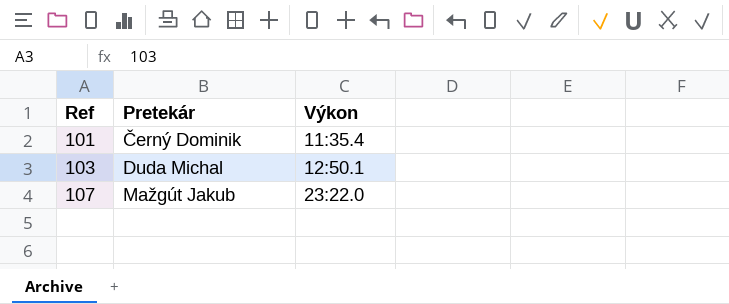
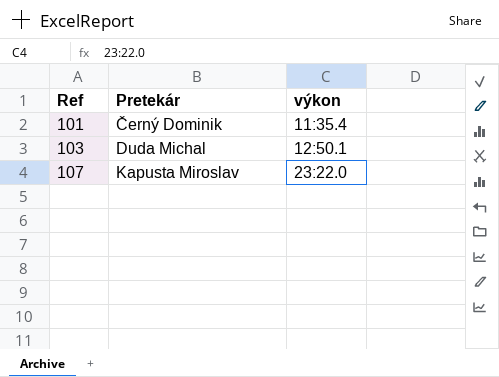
column name: Výkon -> výkon
107 | Pretekár: Mažgút Jakub -> Kapusta Miroslav

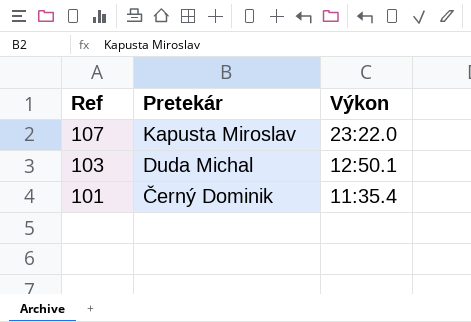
row order: Ref ascending -> Ref descending
column name: výkon -> Výkon

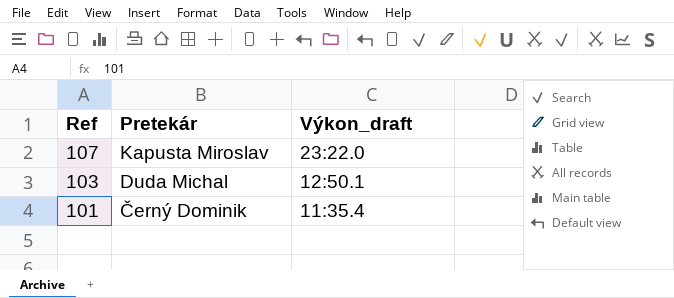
column name: Výkon -> Výkon_draft

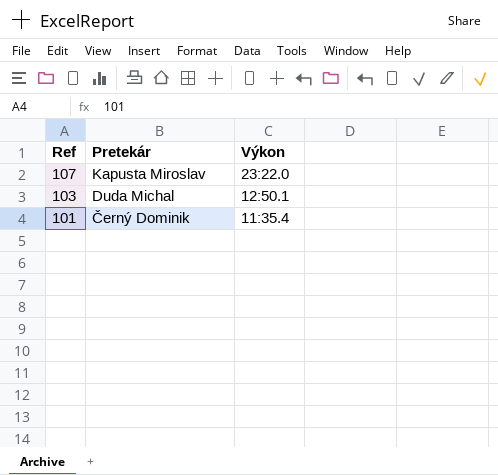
column name: Výkon_draft -> Výkon

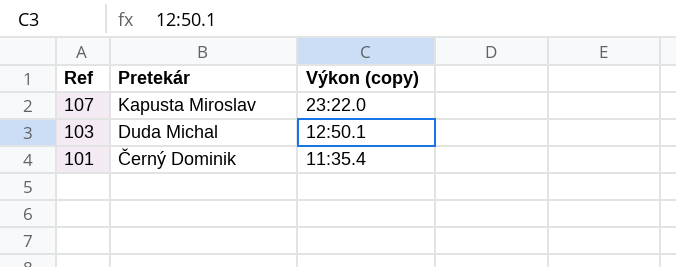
column name: Výkon -> Výkon (copy)

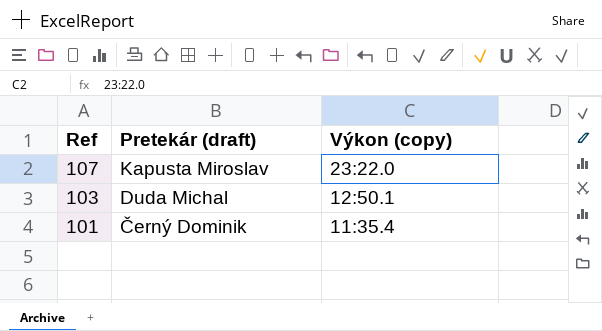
column name: Pretekár -> Pretekár (draft)

